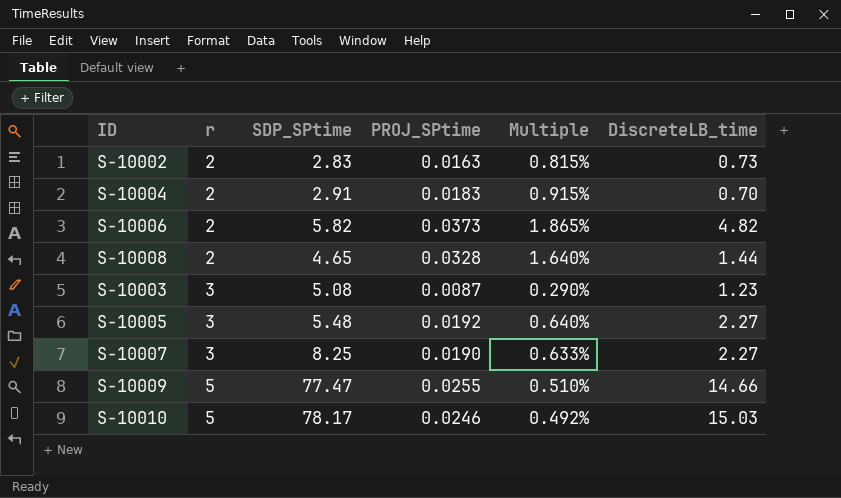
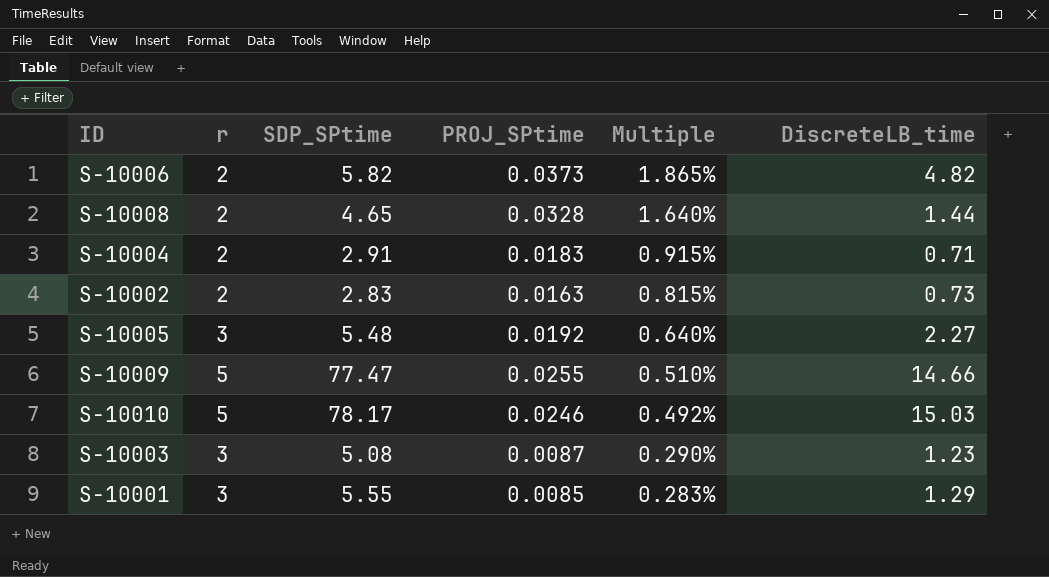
row order: r ascending -> Multiple descending
row S-10007: 3 | 8.25 | 0.0190 | 0.633% | 2.27 -> none
S-10004 | DiscreteLB_time: 0.70 -> 0.71
row S-10001: none -> 3 | 5.55 | 0.0085 | 0.283% | 1.29

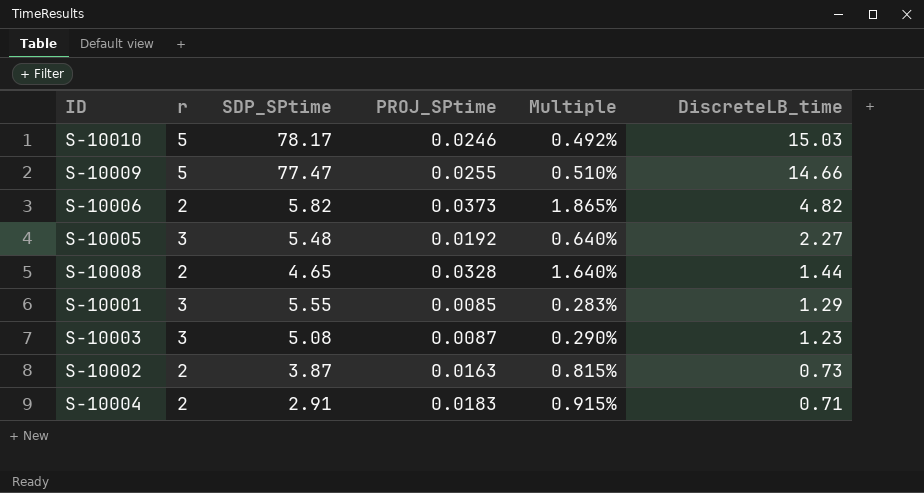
row order: Multiple descending -> DiscreteLB_time descending
S-10002 | SDP_SPtime: 2.83 -> 3.87

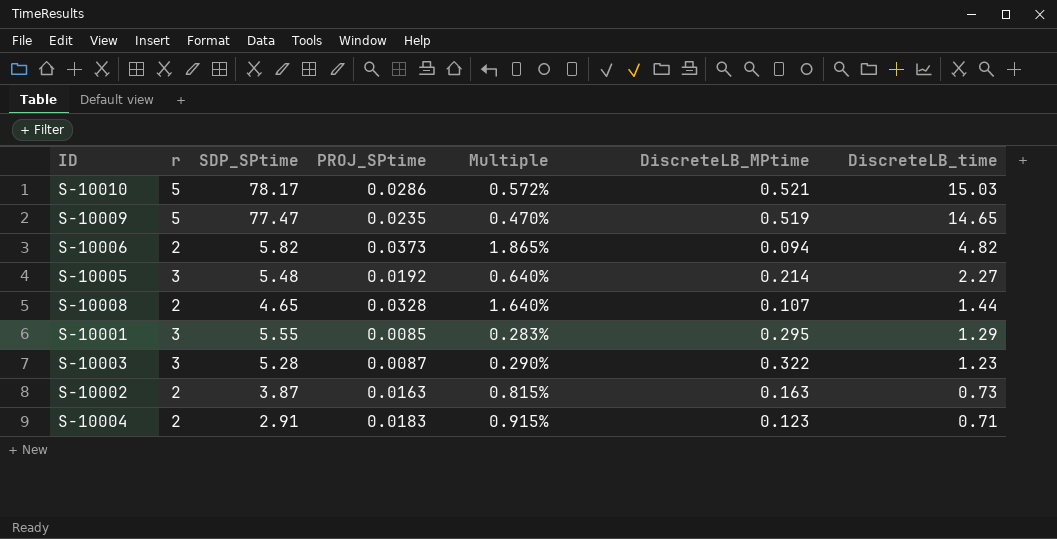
column DiscreteLB_MPtime | position: none -> 6
S-10010 | PROJ_SPtime: 0.0246 -> 0.0286
S-10010 | Multiple: 0.492% -> 0.572%
S-10009 | PROJ_SPtime: 0.0255 -> 0.0235
S-10009 | Multiple: 0.510% -> 0.470%
S-10009 | DiscreteLB_time: 14.66 -> 14.65
S-10003 | SDP_SPtime: 5.08 -> 5.28

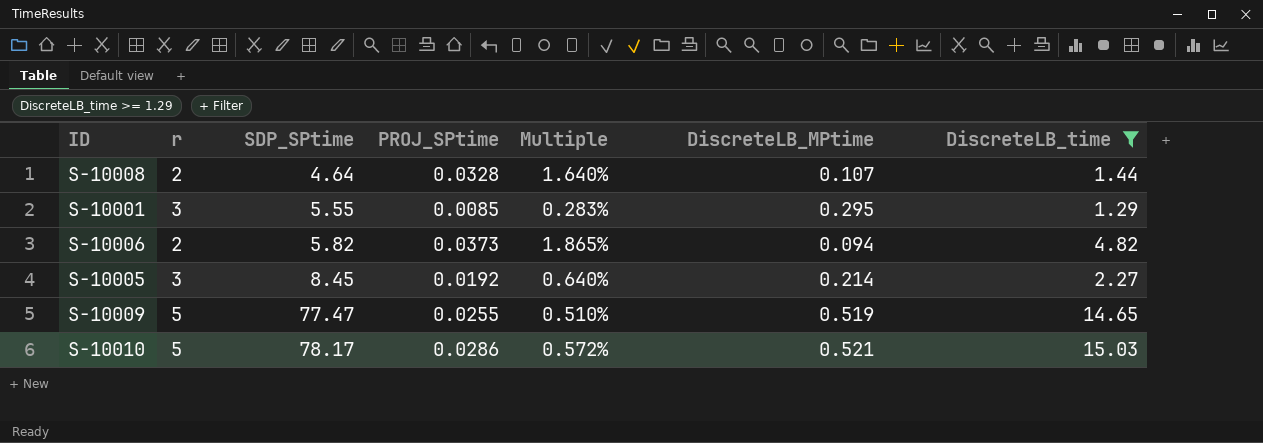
filter: none -> DiscreteLB_time >= 1.29
row order: DiscreteLB_time descending -> SDP_SPtime ascending
S-10008 | SDP_SPtime: 4.65 -> 4.64
S-10005 | SDP_SPtime: 5.48 -> 8.45
S-10009 | PROJ_SPtime: 0.0235 -> 0.0255
S-10009 | Multiple: 0.470% -> 0.510%

